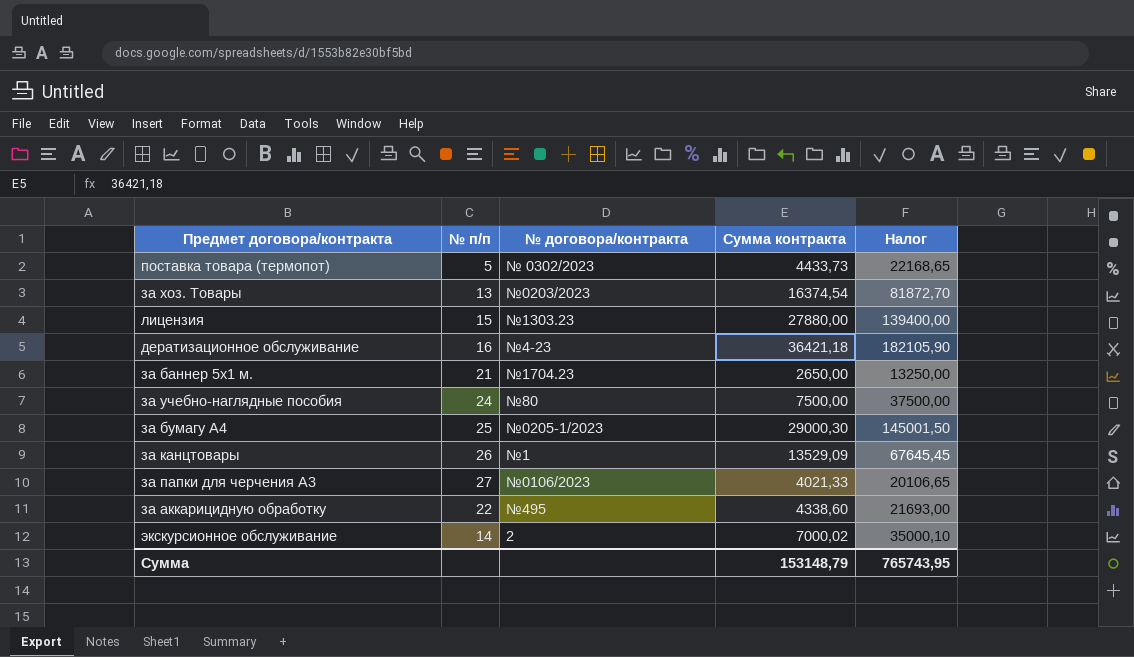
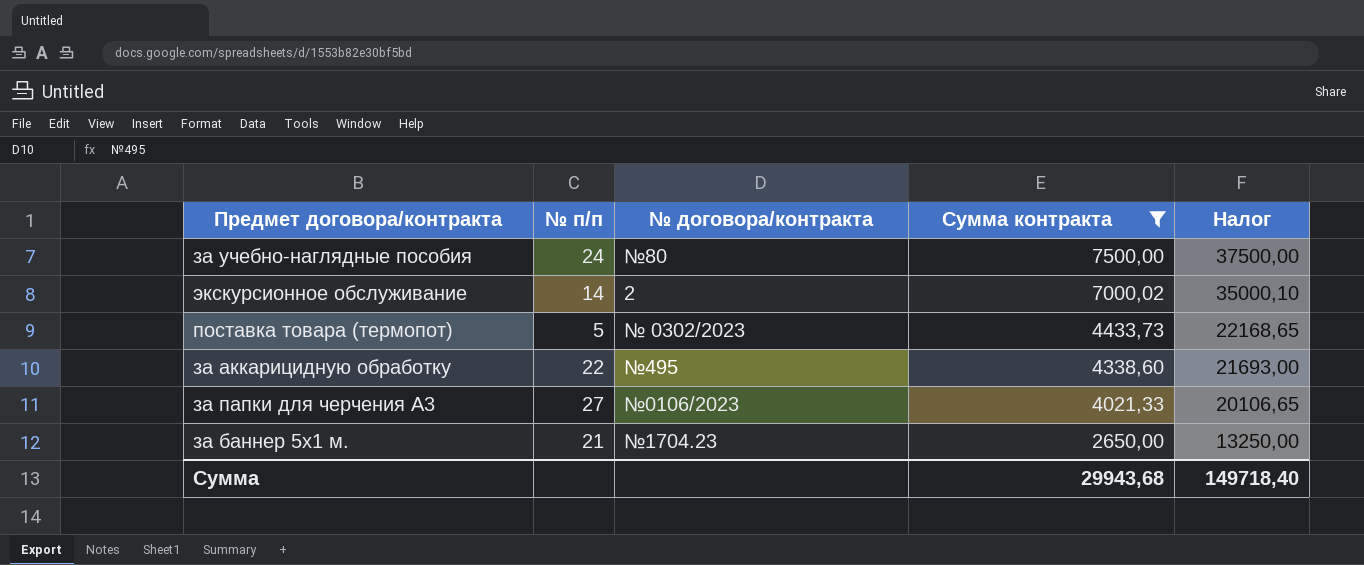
filter: none -> Сумма контракта <= 7500,00
row order: none -> Сумма контракта descending
Сумма | Сумма контракта: 153148,79 -> 29943,68
Сумма | Налог: 765743,95 -> 149718,40

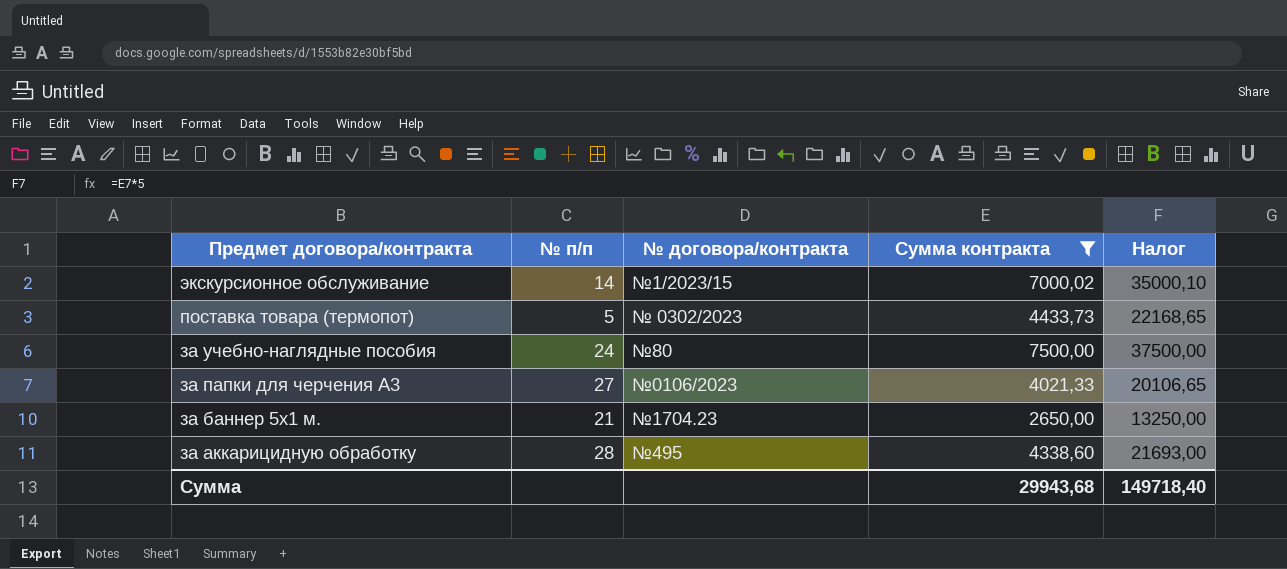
row order: Сумма контракта descending -> Предмет договора/контракта descending
экскурсионное обслуживание | № договора/контракта: 2 -> №1/2023/15
за аккарицидную обработку | № п/п: 22 -> 28

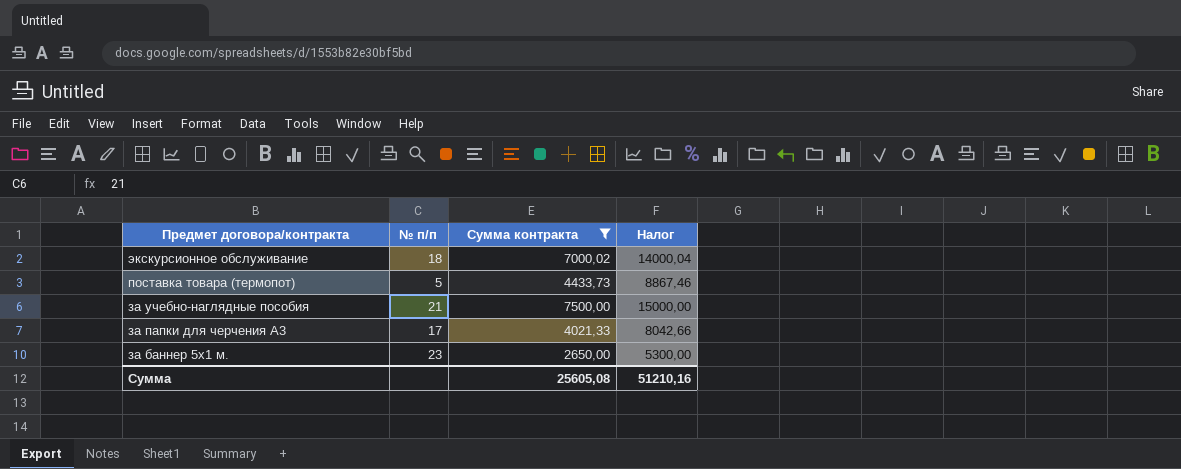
column № договора/контракта | position: 3 -> none
column Налог | formula: [Сумма контракта] * 5 -> [Сумма контракта] * 2
row за аккарицидную обработку: 28 | №495 | 4338,60 | 21693,00 -> none
экскурсионное обслуживание | № п/п: 14 -> 18
за учебно-наглядные пособия | № п/п: 24 -> 21
за папки для черчения А3 | № п/п: 27 -> 17
за баннер 5х1 м. | № п/п: 21 -> 23
Сумма | Сумма контракта: 29943,68 -> 25605,08
Сумма | Налог: 149718,40 -> 51210,16

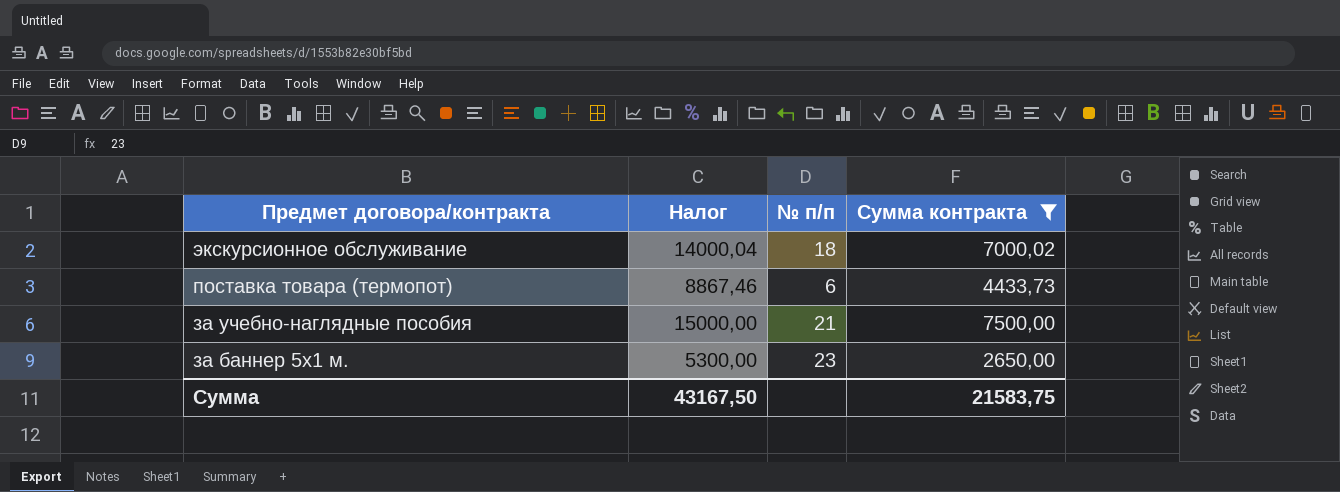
column Налог | position: 4 -> 2
row за папки для черчения А3: 17 | 4021,33 | 8042,66 -> none
поставка товара (термопот) | № п/п: 5 -> 6
Сумма | Налог: 51210,16 -> 43167,50
Сумма | Сумма контракта: 25605,08 -> 21583,75

